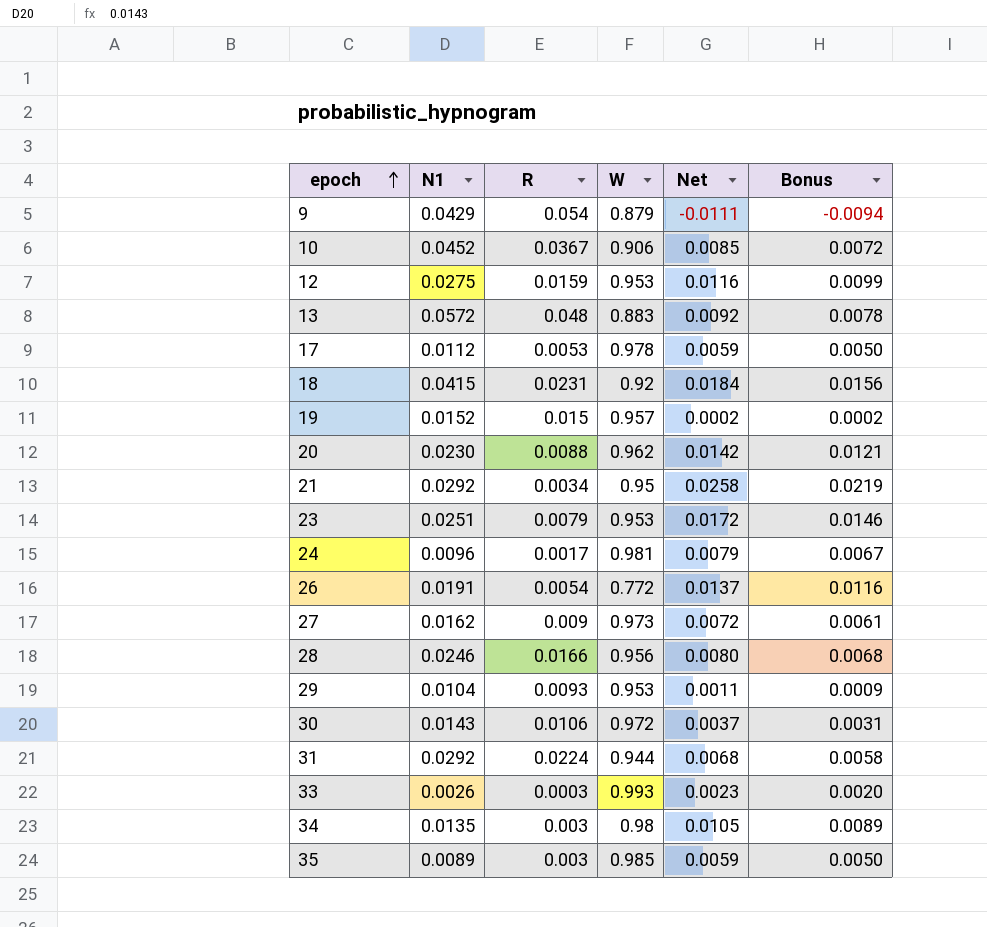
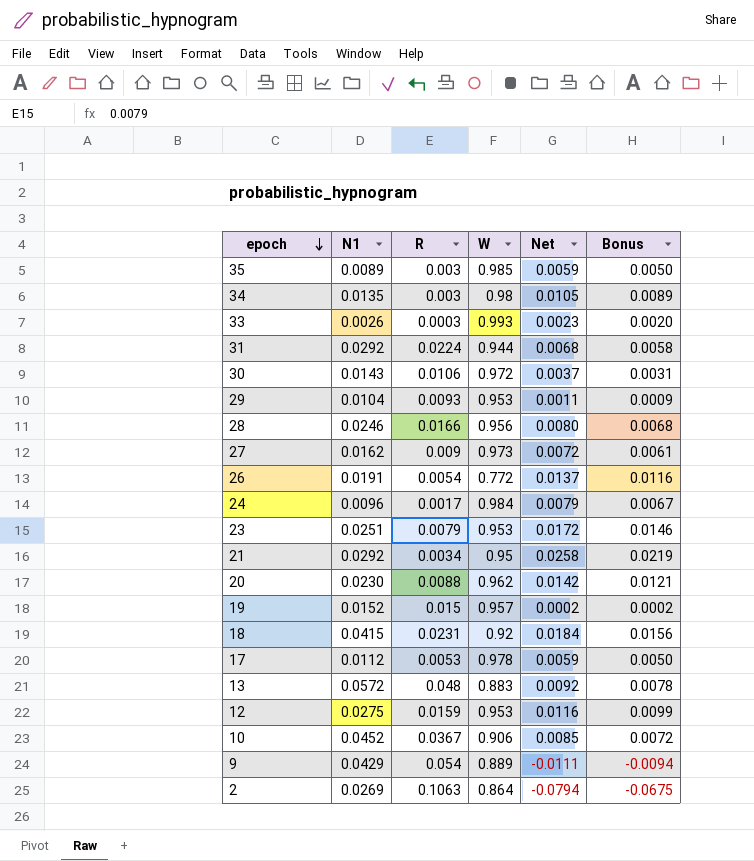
row order: epoch ascending -> epoch descending
24 | W: 0.981 -> 0.984
9 | W: 0.879 -> 0.889
row 2: none -> 0.0269 | 0.1063 | 0.864 | -0.0794 | -0.0675

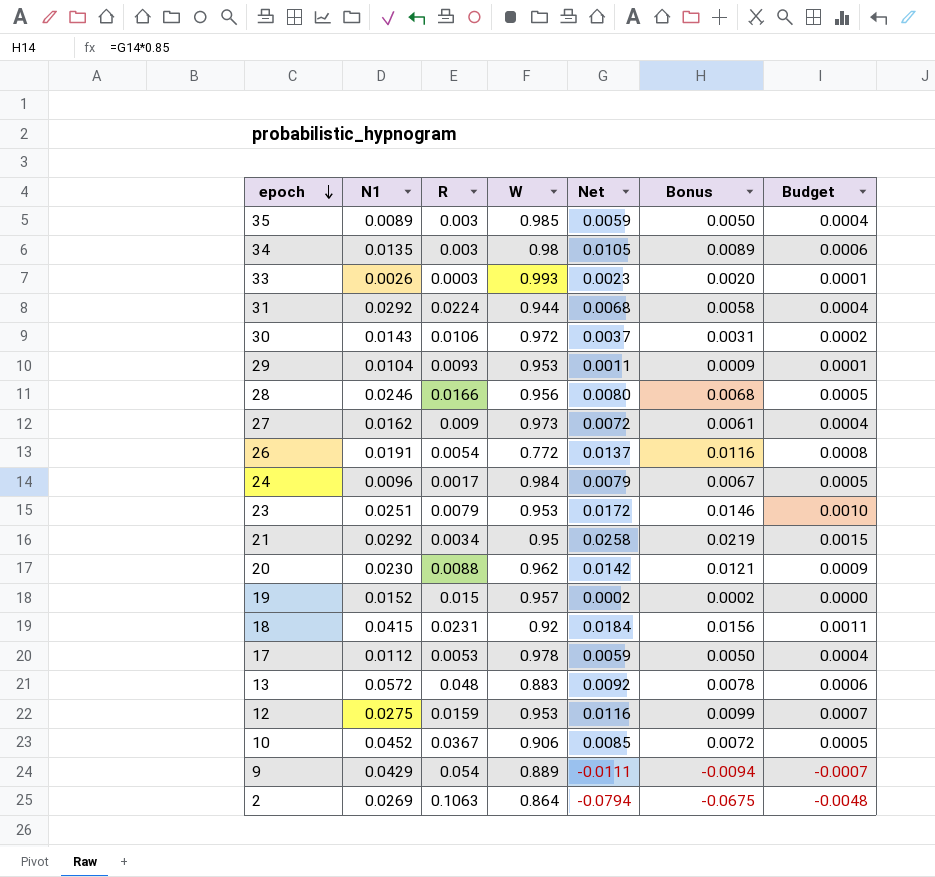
column Budget | formula: none -> [Net] * 0.06

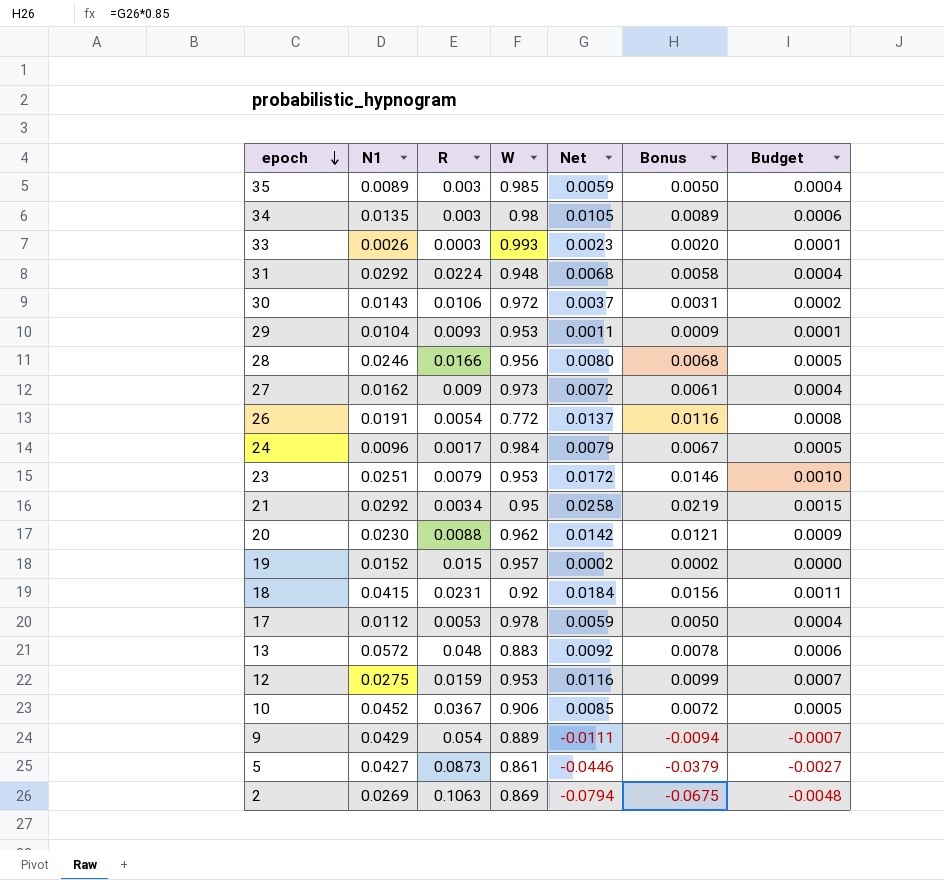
31 | W: 0.944 -> 0.948
row 5: none -> 0.0427 | 0.0873 | 0.861 | -0.0446 | -0.0379 | -0.0027
2 | W: 0.864 -> 0.869

